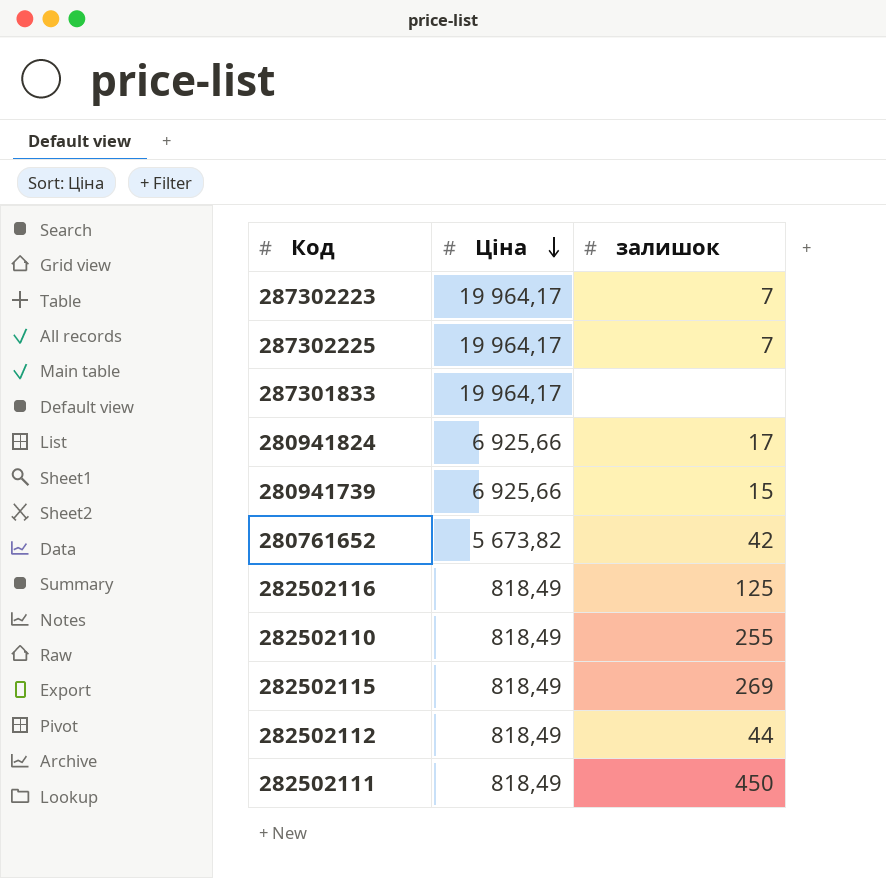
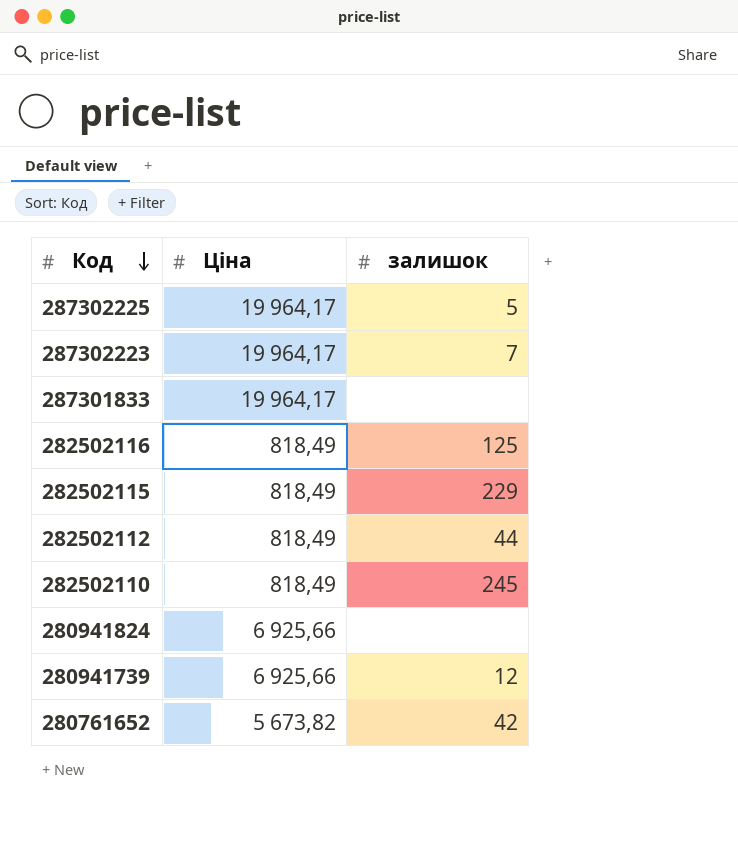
row order: Ціна descending -> Код descending
row 282502111: 818,49 | 450 -> none
287302225 | залишок: 7 -> 5
282502115 | залишок: 269 -> 229
282502110 | залишок: 255 -> 245
280941824 | залишок: 17 -> none
280941739 | залишок: 15 -> 12

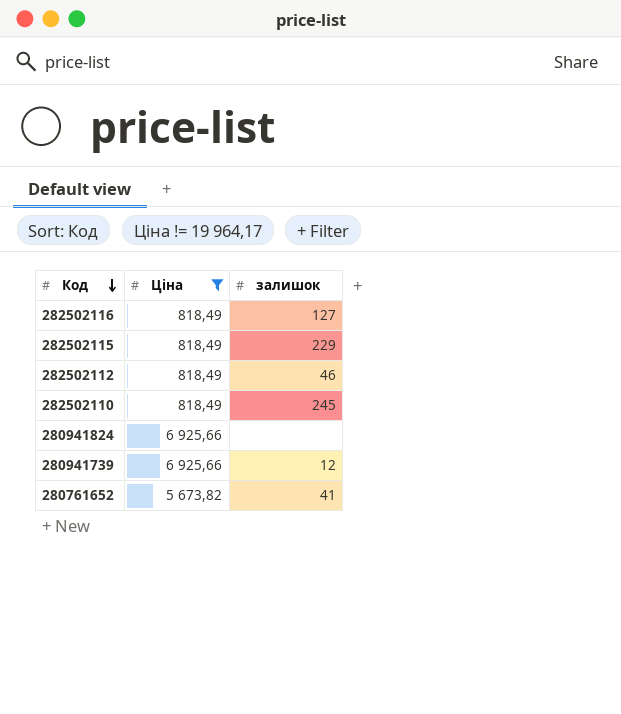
filter: none -> Ціна != 19 964,17
282502116 | залишок: 125 -> 127
282502112 | залишок: 44 -> 46
280761652 | залишок: 42 -> 41

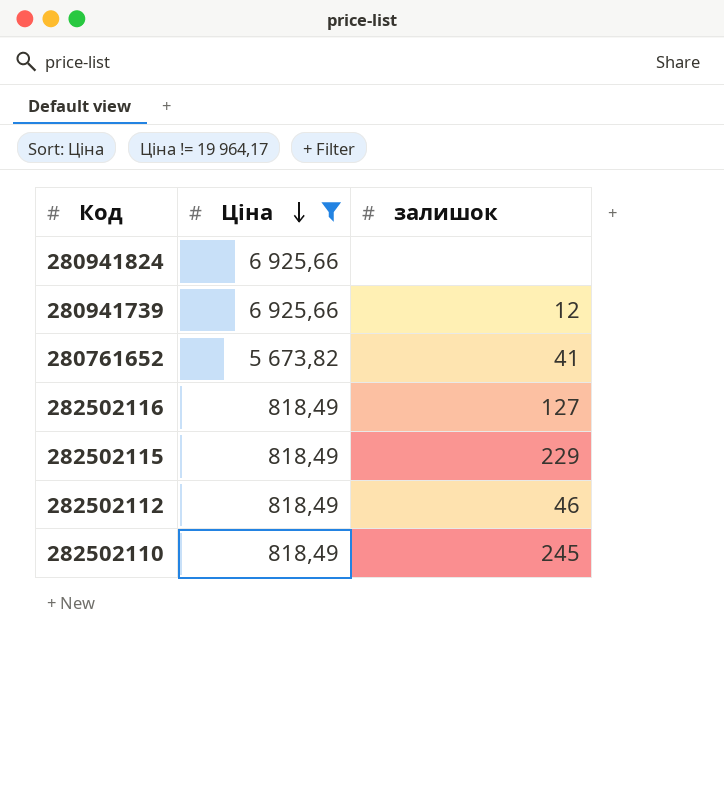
row order: Код descending -> Ціна descending

